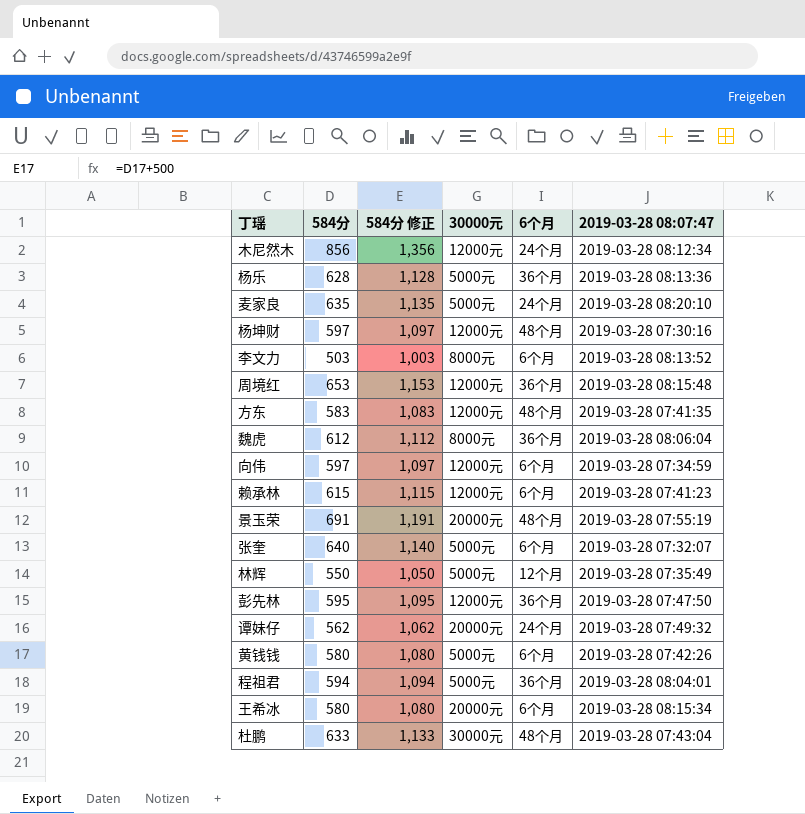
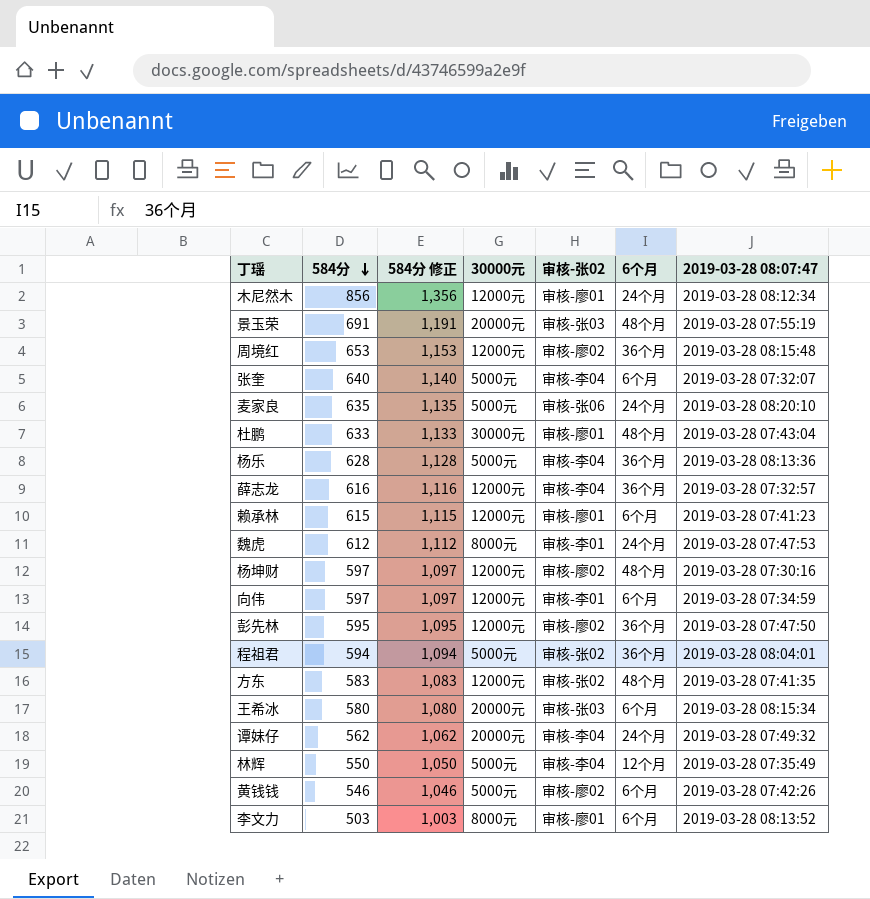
row order: none -> 584分 descending
column 审核-张02 | position: none -> 5
row 薛志龙: none -> 616 | 1,116 | 12000元 | 审核-李04 | 36个月 | 2019-03-28 07:32:57
魏虎 | 6个月: 36个月 -> 24个月
魏虎 | 2019-03-28 08:07:47: 2019-03-28 08:06:04 -> 2019-03-28 07:47:53
黄钱钱 | 584分: 580 -> 546
黄钱钱 | 584分 修正: 1,080 -> 1,046

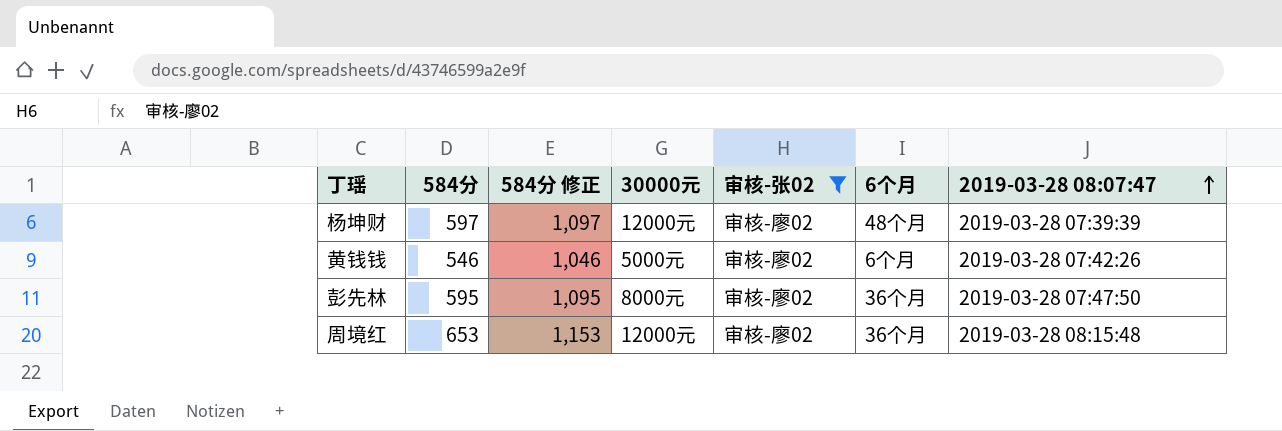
filter: none -> 审核-张02 = 审核-廖02
row order: 584分 descending -> 2019-03-28 08:07:47 ascending
杨坤财 | 2019-03-28 08:07:47: 2019-03-28 07:30:16 -> 2019-03-28 07:39:39
彭先林 | 30000元: 12000元 -> 8000元

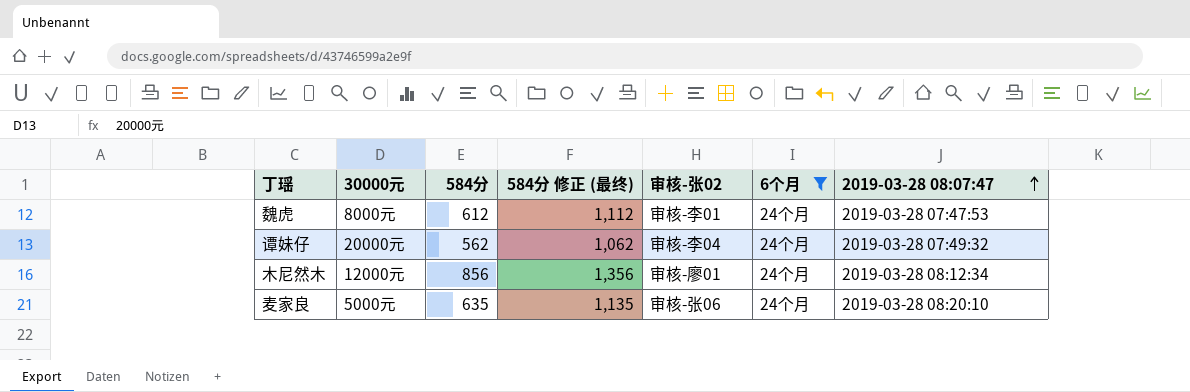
filter: 审核-张02 = 审核-廖02 -> 6个月 = 24个月
column 30000元 | position: 4 -> 2
column name: 584分 修正 -> 584分 修正 (最终)

